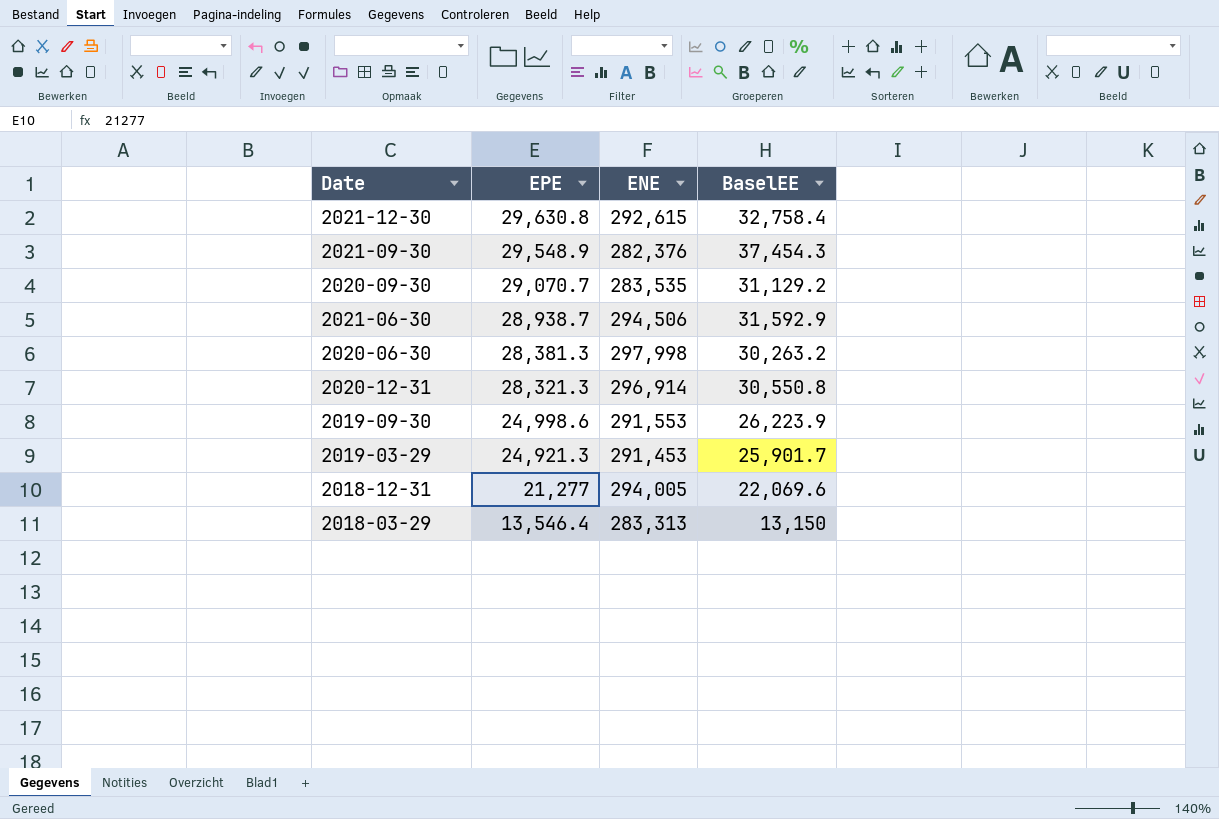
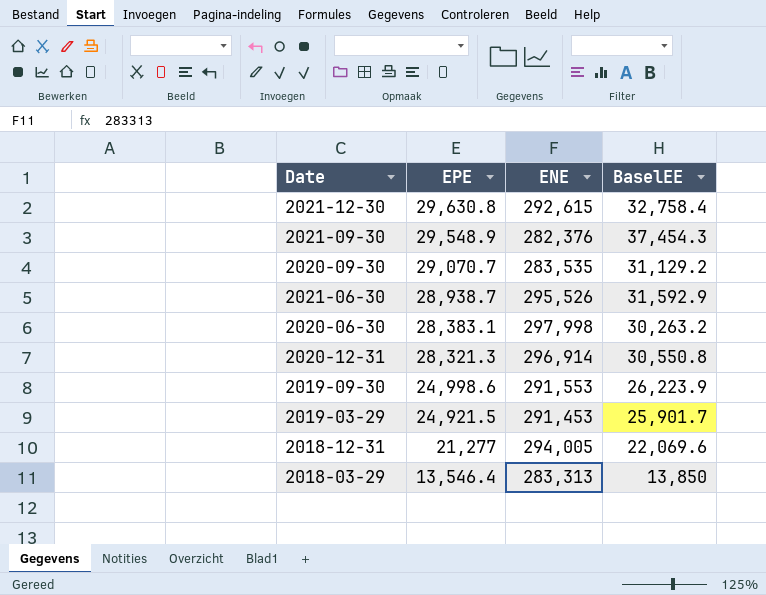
2021-06-30 | ENE: 294,506 -> 295,526
2020-06-30 | EPE: 28,381.3 -> 28,383.1
2019-03-29 | EPE: 24,921.3 -> 24,921.5
2018-03-29 | BaselEE: 13,150 -> 13,850

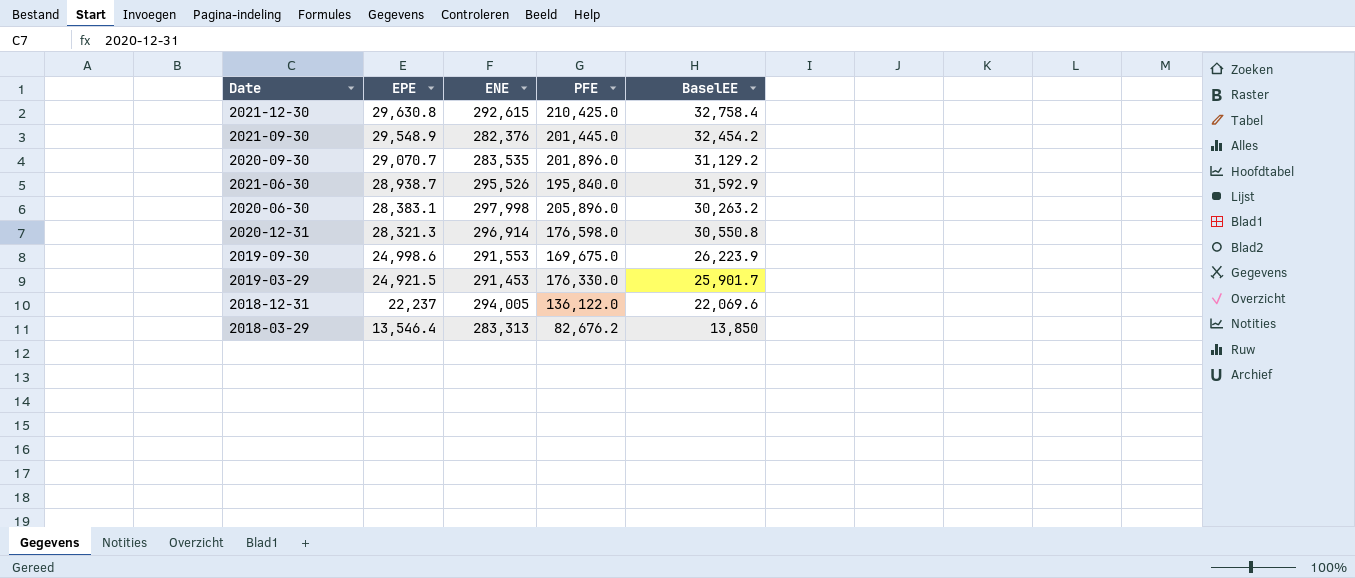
column PFE | position: none -> 4
2021-09-30 | BaselEE: 37,454.3 -> 32,454.2
2018-12-31 | EPE: 21,277 -> 22,237

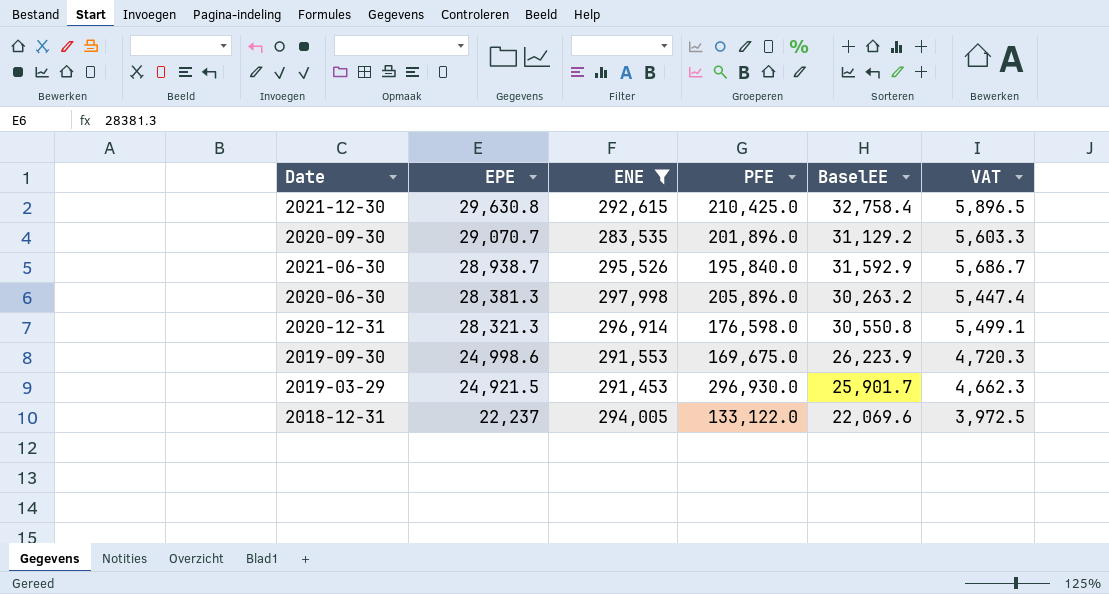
filter: none -> ENE >= 283,535
column VAT | formula: none -> [BaselEE] * 0.18
2020-06-30 | EPE: 28,383.1 -> 28,381.3
2019-03-29 | PFE: 176,330.0 -> 296,930.0
2018-12-31 | PFE: 136,122.0 -> 133,122.0

